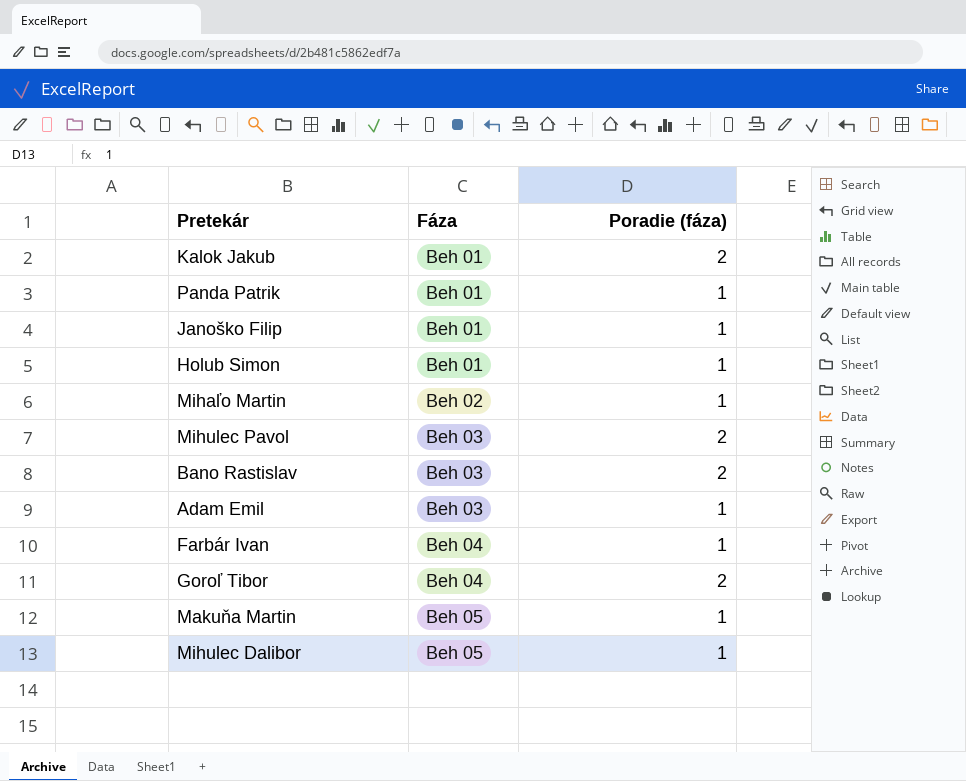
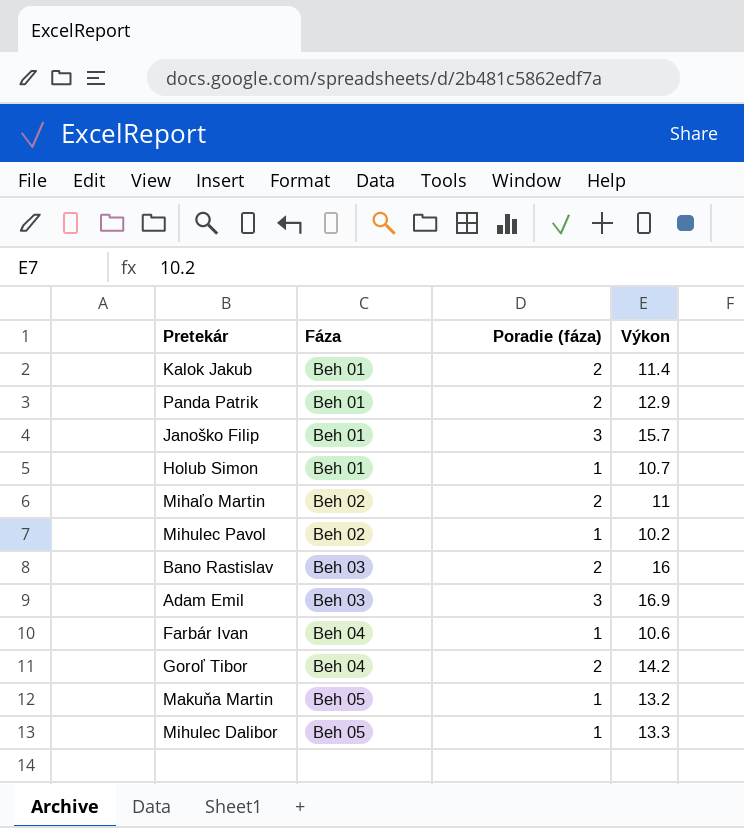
column Výkon | position: none -> 4
Panda Patrik | Poradie (fáza): 1 -> 2
Janoško Filip | Poradie (fáza): 1 -> 3
Mihaľo Martin | Poradie (fáza): 1 -> 2
Mihulec Pavol | Fáza: Beh 03 -> Beh 02
Mihulec Pavol | Poradie (fáza): 2 -> 1
Adam Emil | Poradie (fáza): 1 -> 3

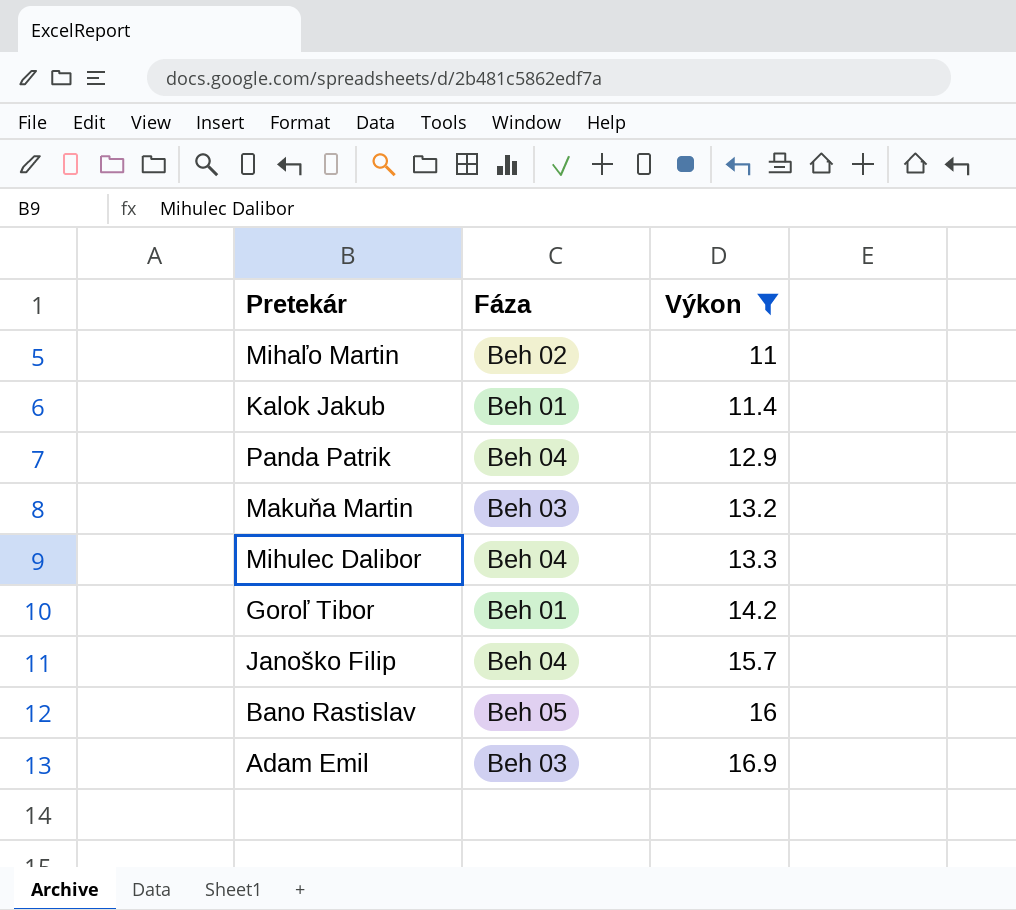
filter: none -> Výkon >= 11
row order: Fáza ascending -> Výkon ascending
column Poradie (fáza) | position: 3 -> none
Panda Patrik | Fáza: Beh 01 -> Beh 04
Makuňa Martin | Fáza: Beh 05 -> Beh 03
Mihulec Dalibor | Fáza: Beh 05 -> Beh 04
Goroľ Tibor | Fáza: Beh 04 -> Beh 01
Janoško Filip | Fáza: Beh 01 -> Beh 04
Bano Rastislav | Fáza: Beh 03 -> Beh 05

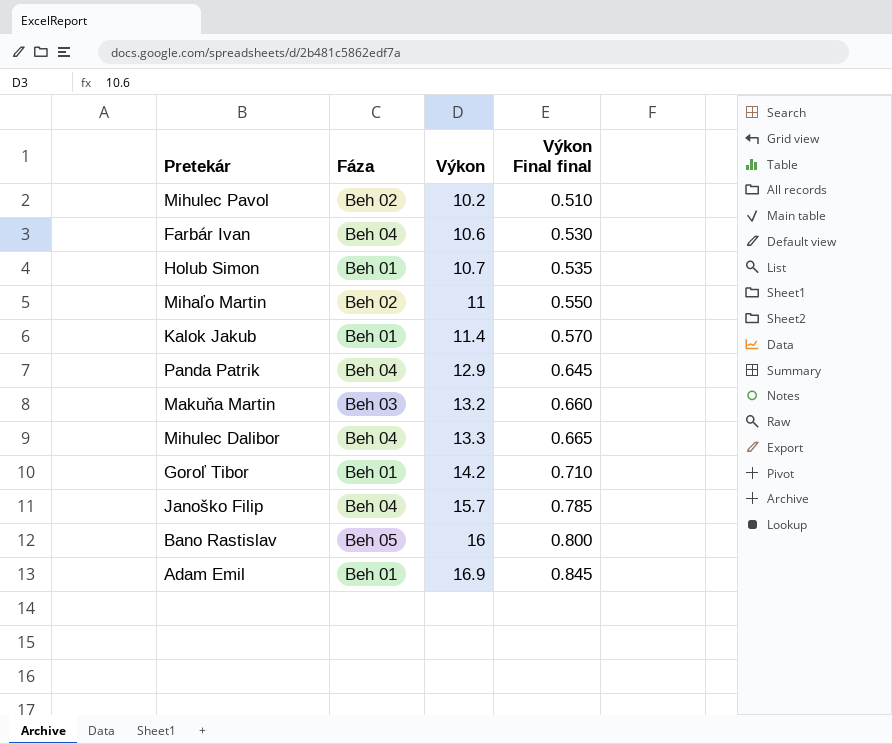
filter: Výkon >= 11 -> none
column Výkon Final final | formula: none -> [Výkon] * 0.05
Adam Emil | Fáza: Beh 03 -> Beh 01

